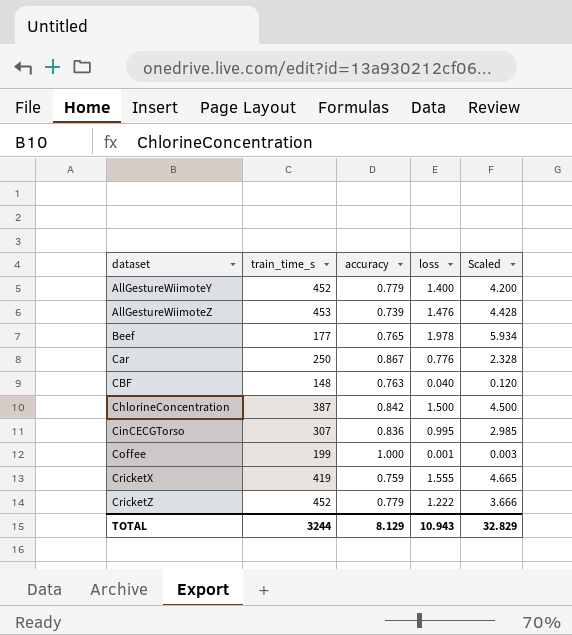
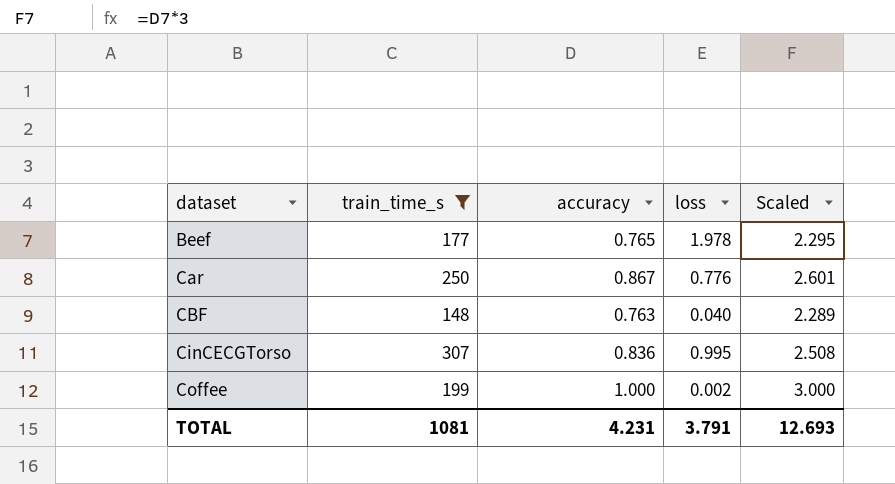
filter: none -> train_time_s <= 307
column Scaled | formula: [loss] * 3 -> [accuracy] * 3
Coffee | loss: 0.001 -> 0.002
TOTAL | train_time_s: 3244 -> 1081
TOTAL | accuracy: 8.129 -> 4.231
TOTAL | loss: 10.943 -> 3.791
TOTAL | Scaled: 32.829 -> 12.693

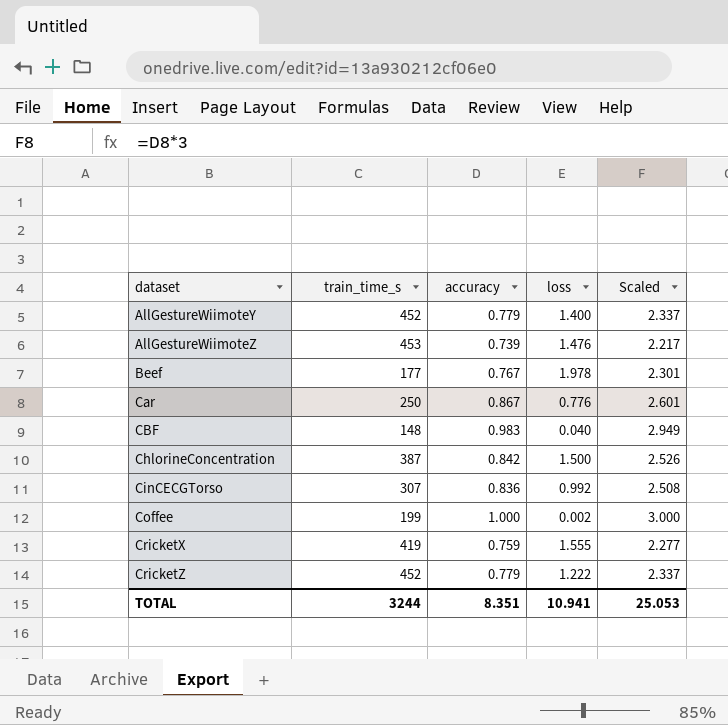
filter: train_time_s <= 307 -> none
Beef | accuracy: 0.765 -> 0.767
Beef | Scaled: 2.295 -> 2.301
CBF | accuracy: 0.763 -> 0.983
CBF | Scaled: 2.289 -> 2.949
CinCECGTorso | loss: 0.995 -> 0.992
TOTAL | train_time_s: 1081 -> 3244
TOTAL | accuracy: 4.231 -> 8.351
TOTAL | loss: 3.791 -> 10.941
TOTAL | Scaled: 12.693 -> 25.053

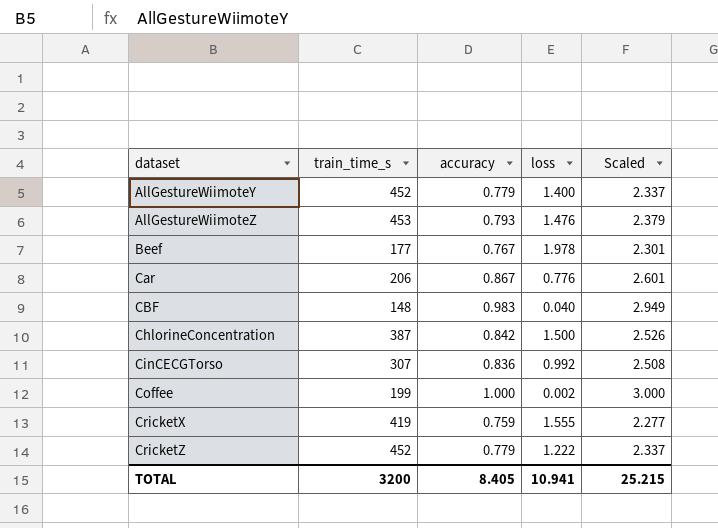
AllGestureWiimoteZ | accuracy: 0.739 -> 0.793
AllGestureWiimoteZ | Scaled: 2.217 -> 2.379
Car | train_time_s: 250 -> 206
TOTAL | train_time_s: 3244 -> 3200
TOTAL | accuracy: 8.351 -> 8.405
TOTAL | Scaled: 25.053 -> 25.215

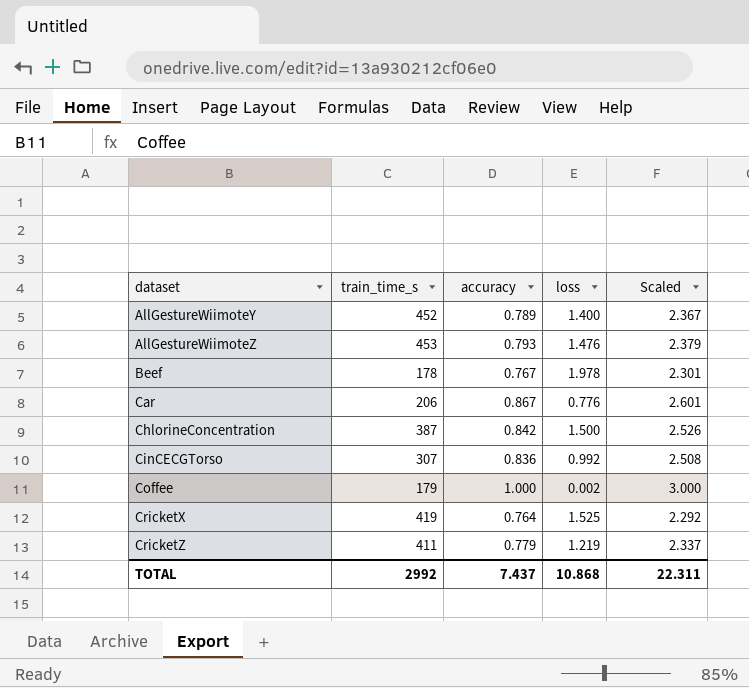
row CBF: 148 | 0.983 | 0.040 | 2.949 -> none
AllGestureWiimoteY | accuracy: 0.779 -> 0.789
AllGestureWiimoteY | Scaled: 2.337 -> 2.367
Beef | train_time_s: 177 -> 178
Coffee | train_time_s: 199 -> 179
CricketX | accuracy: 0.759 -> 0.764
CricketX | loss: 1.555 -> 1.525
CricketX | Scaled: 2.277 -> 2.292
CricketZ | train_time_s: 452 -> 411
CricketZ | loss: 1.222 -> 1.219
TOTAL | train_time_s: 3200 -> 2992
TOTAL | accuracy: 8.405 -> 7.437
TOTAL | loss: 10.941 -> 10.868
TOTAL | Scaled: 25.215 -> 22.311

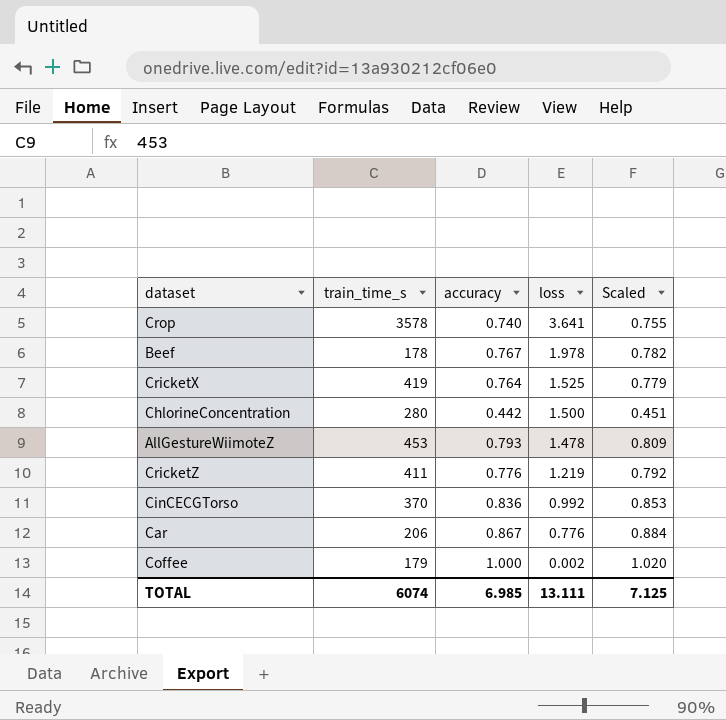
row order: dataset ascending -> loss descending
column Scaled | formula: [accuracy] * 3 -> [accuracy] * 1.02
row AllGestureWiimoteY: 452 | 0.789 | 1.400 | 2.367 -> none
row Crop: none -> 3578 | 0.740 | 3.641 | 0.755
ChlorineConcentration | train_time_s: 387 -> 280
ChlorineConcentration | accuracy: 0.842 -> 0.442
AllGestureWiimoteZ | loss: 1.476 -> 1.478
CricketZ | accuracy: 0.779 -> 0.776
CinCECGTorso | train_time_s: 307 -> 370
TOTAL | train_time_s: 2992 -> 6074
TOTAL | accuracy: 7.437 -> 6.985
TOTAL | loss: 10.868 -> 13.111
TOTAL | Scaled: 22.311 -> 7.125

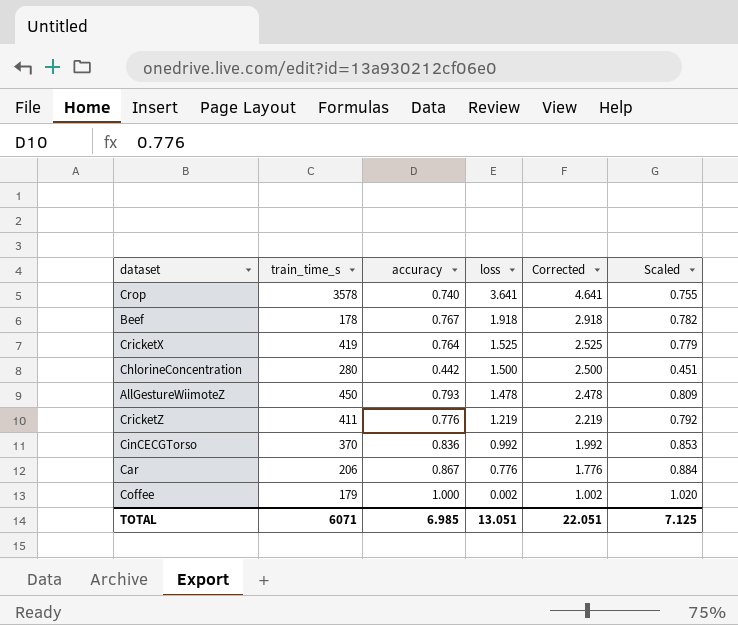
column Corrected | formula: none -> [loss] + 1
Beef | loss: 1.978 -> 1.918
AllGestureWiimoteZ | train_time_s: 453 -> 450
TOTAL | train_time_s: 6074 -> 6071
TOTAL | loss: 13.111 -> 13.051

